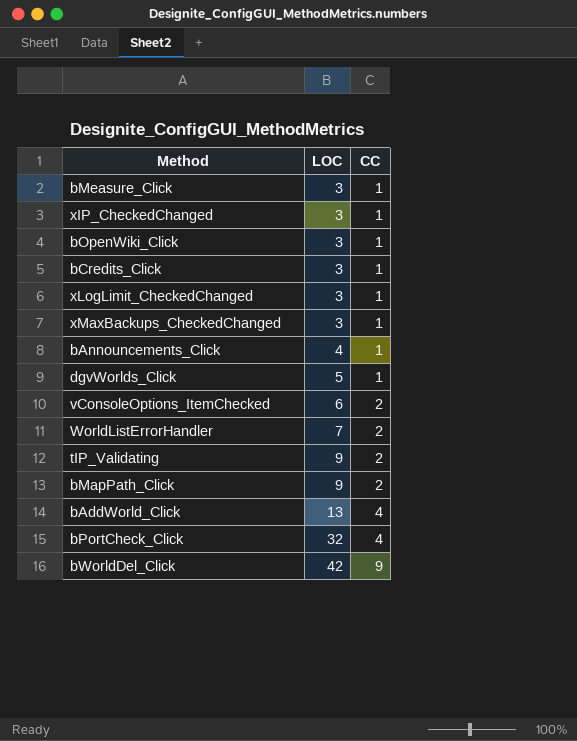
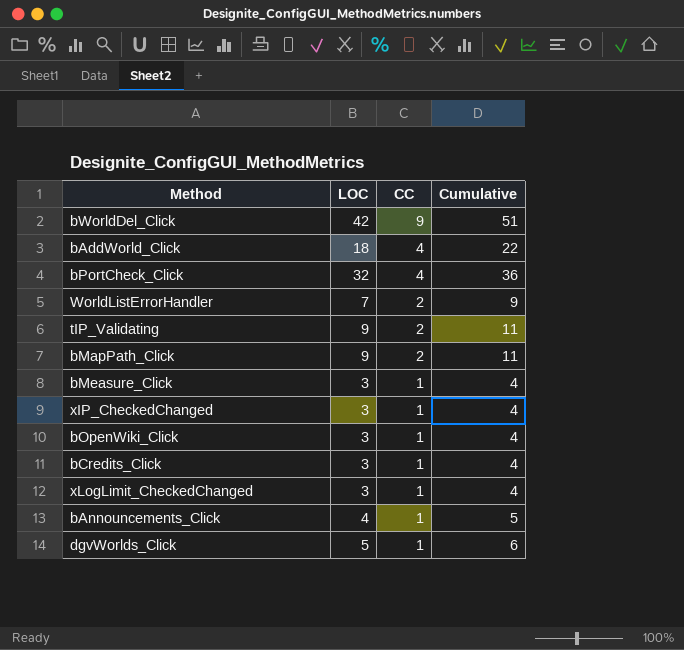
row order: LOC ascending -> CC descending
column Cumulative | formula: none -> [LOC] + [CC]
row xMaxBackups_CheckedChanged: 3 | 1 -> none
row vConsoleOptions_ItemChecked: 6 | 2 -> none
bAddWorld_Click | LOC: 13 -> 18

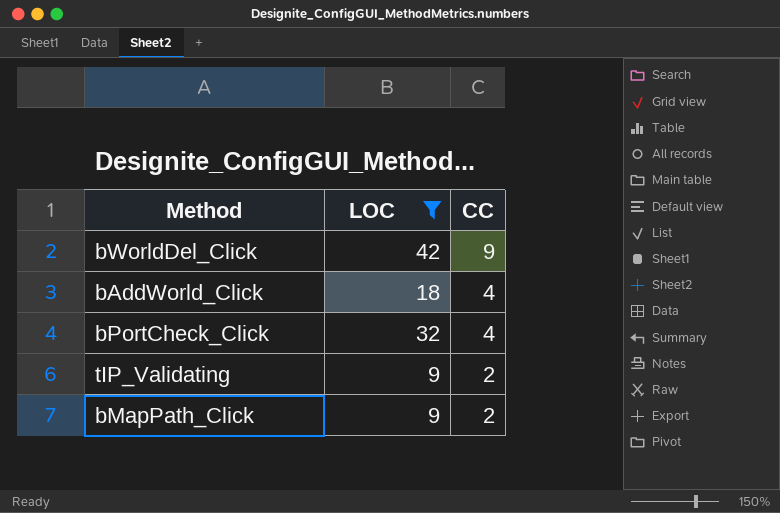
filter: none -> LOC >= 9
column Cumulative | formula: [LOC] + [CC] -> none

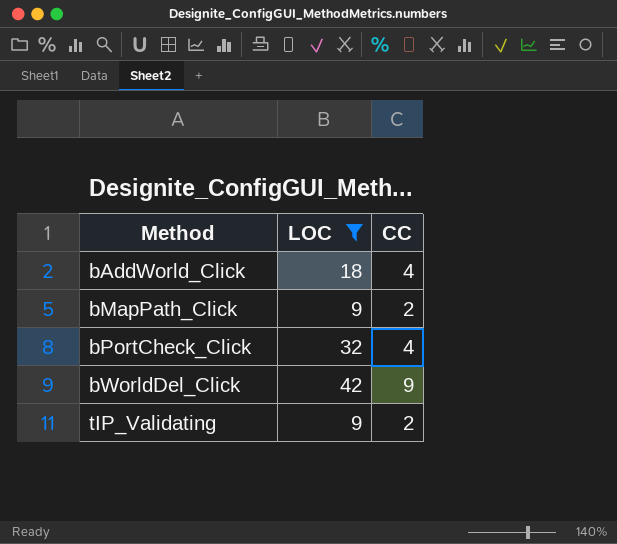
row order: CC descending -> Method ascending

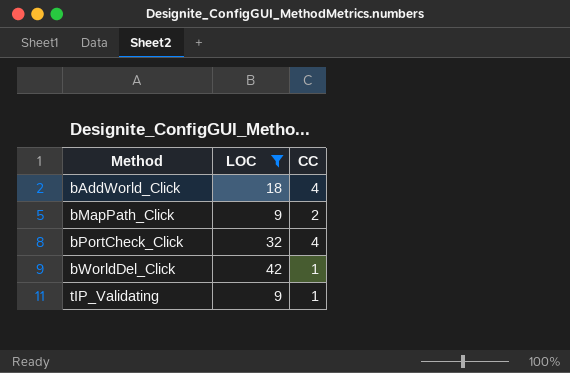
bWorldDel_Click | CC: 9 -> 1
tIP_Validating | CC: 2 -> 1

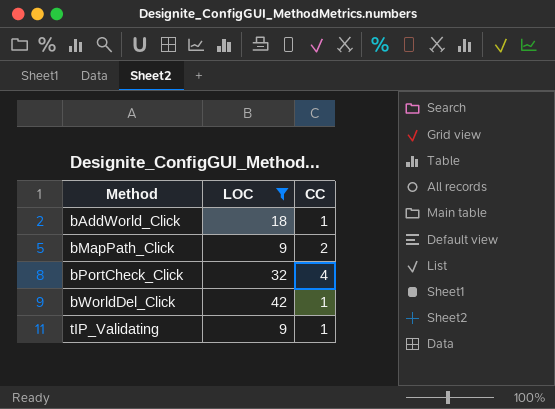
bAddWorld_Click | CC: 4 -> 1

